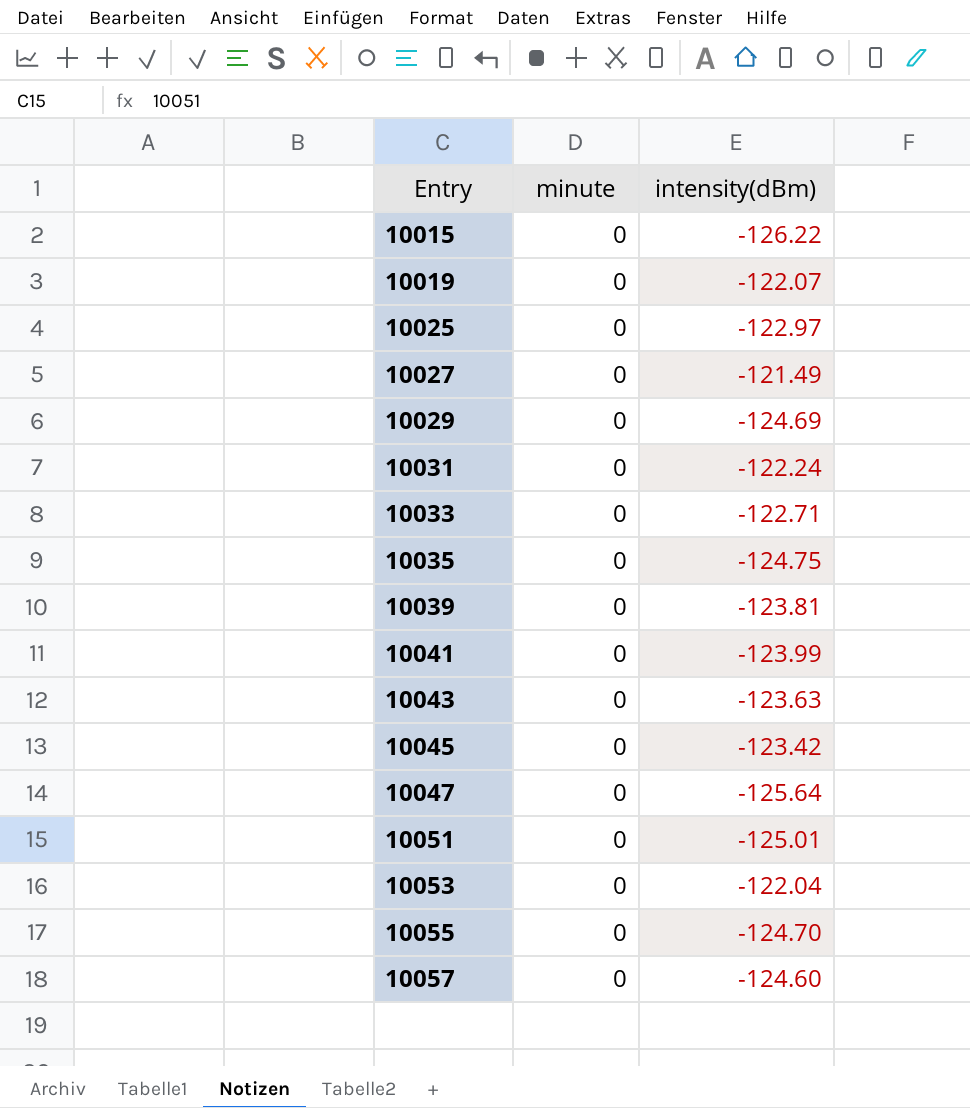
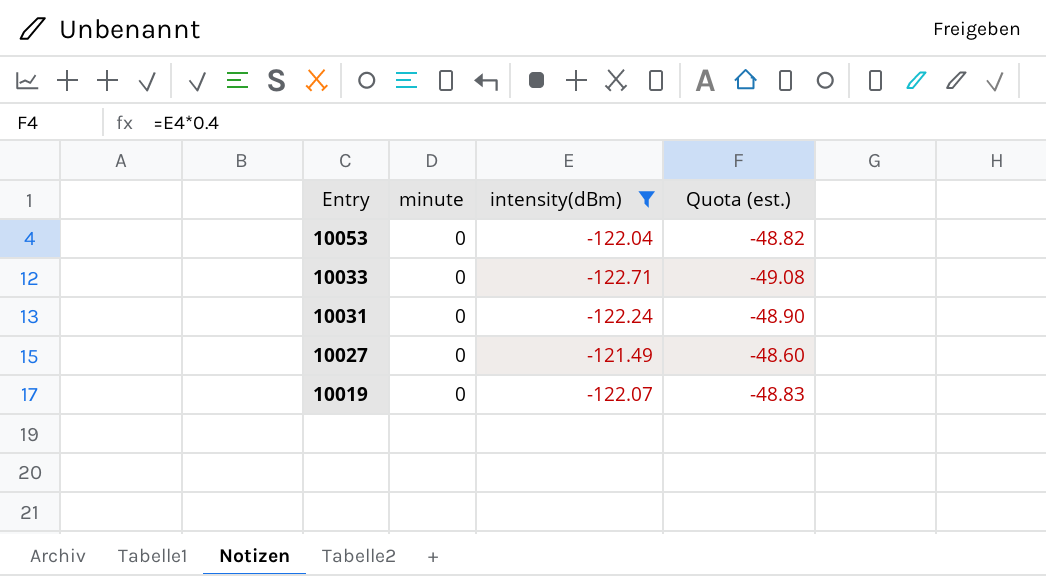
filter: none -> intensity(dBm) >= -122.71
row order: Entry ascending -> Entry descending
column Quota (est.) | formula: none -> [intensity(dBm)] * 0.4

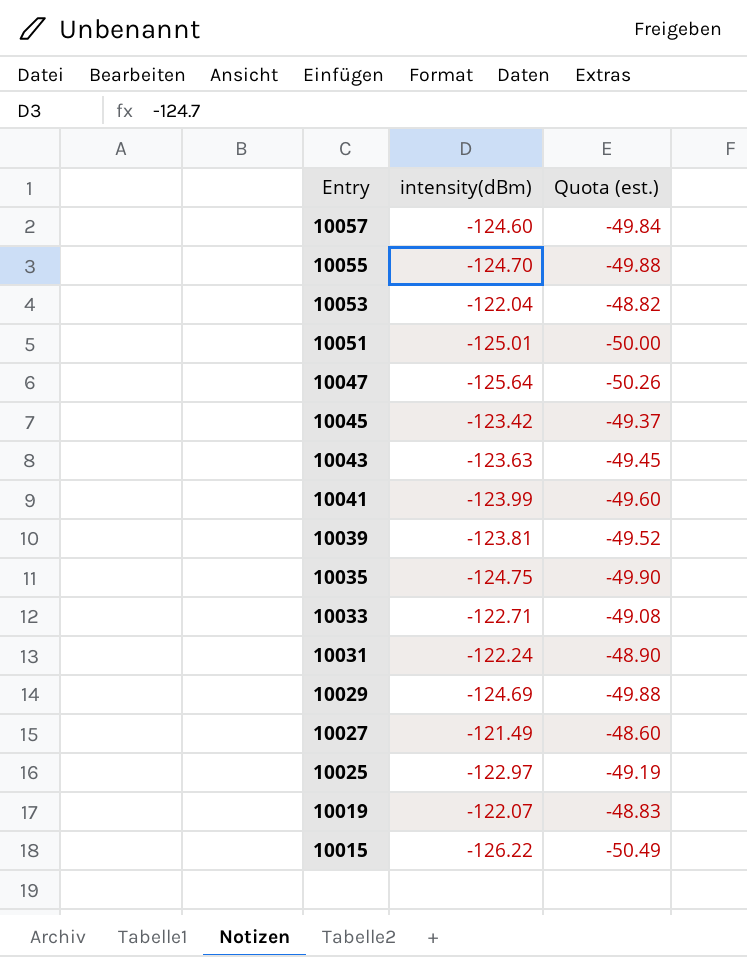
filter: intensity(dBm) >= -122.71 -> none
column minute | position: 2 -> none

